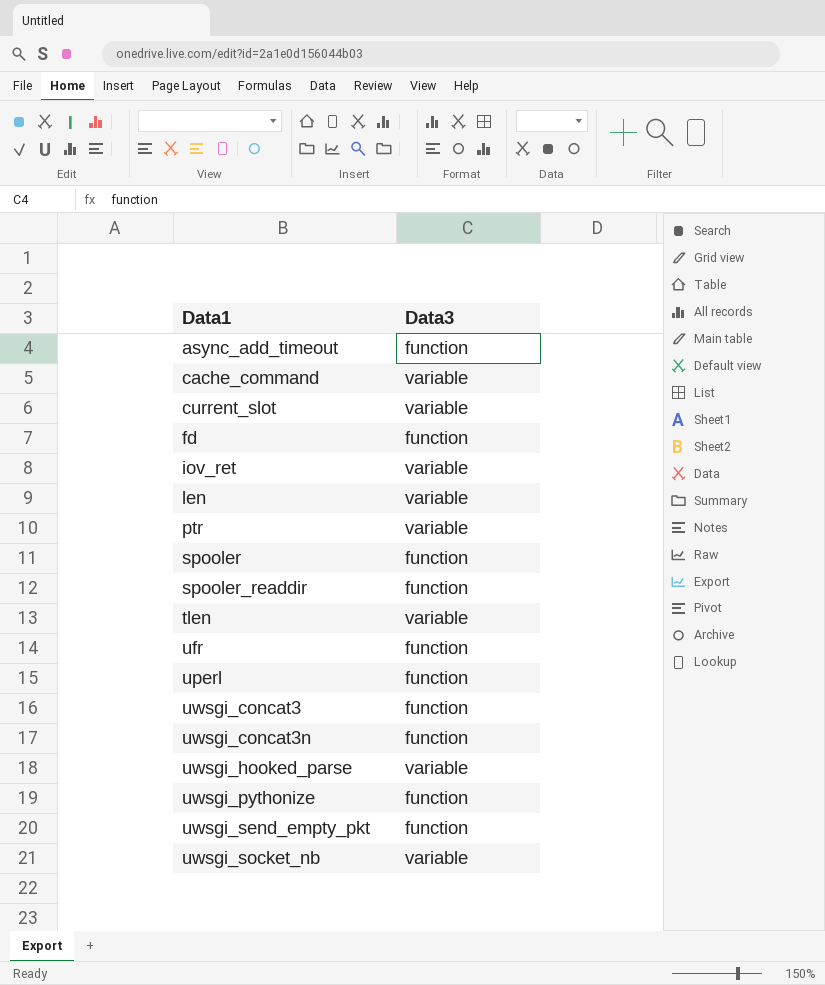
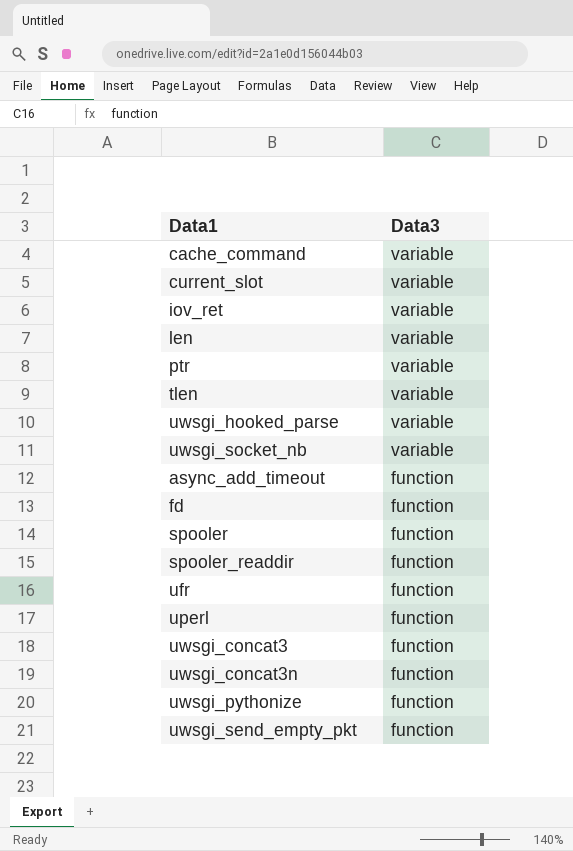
row order: Data1 ascending -> Data3 descending

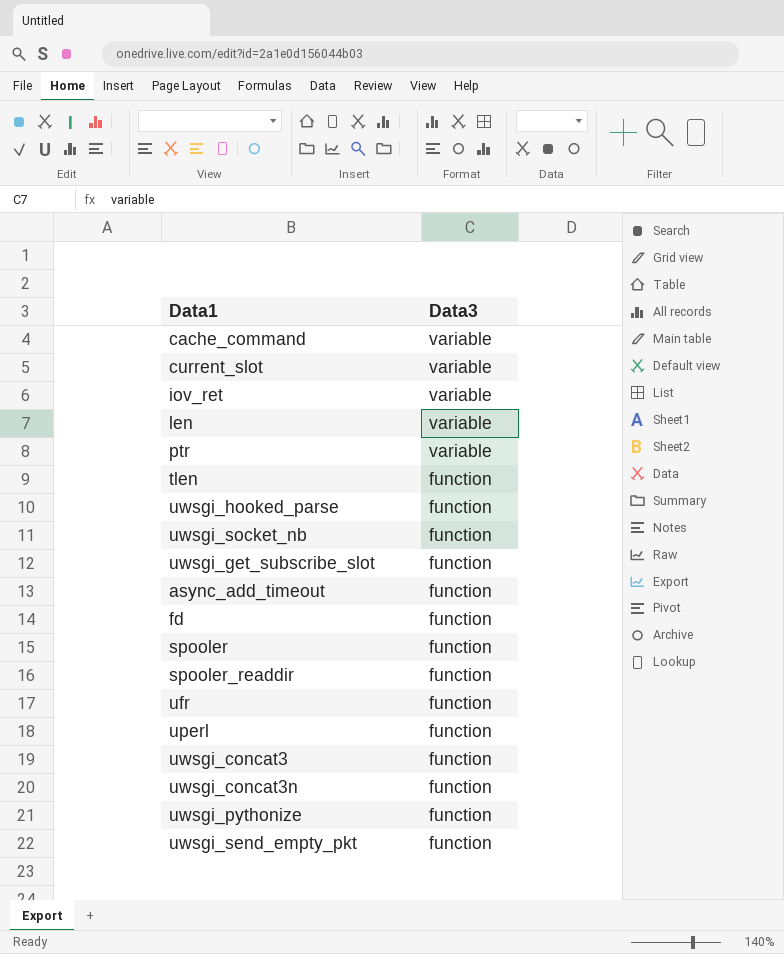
tlen | Data3: variable -> function
uwsgi_hooked_parse | Data3: variable -> function
uwsgi_socket_nb | Data3: variable -> function
row uwsgi_get_subscribe_slot: none -> function

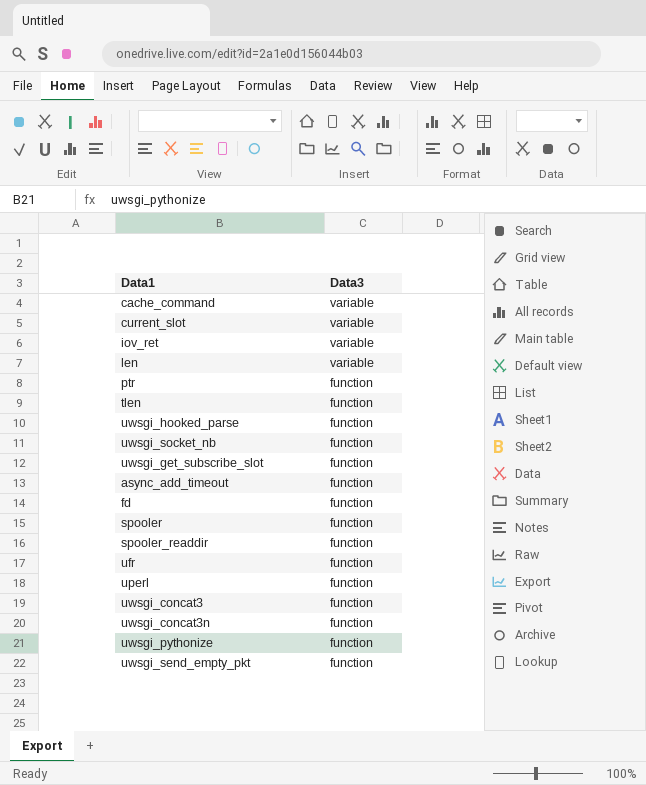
ptr | Data3: variable -> function

